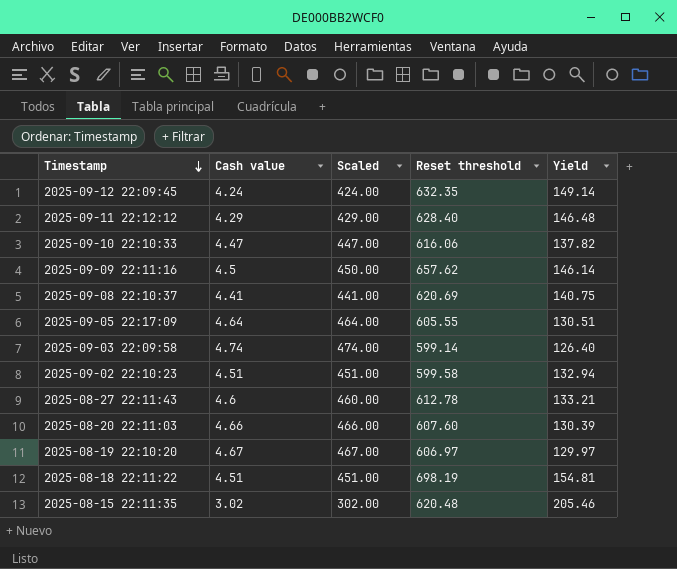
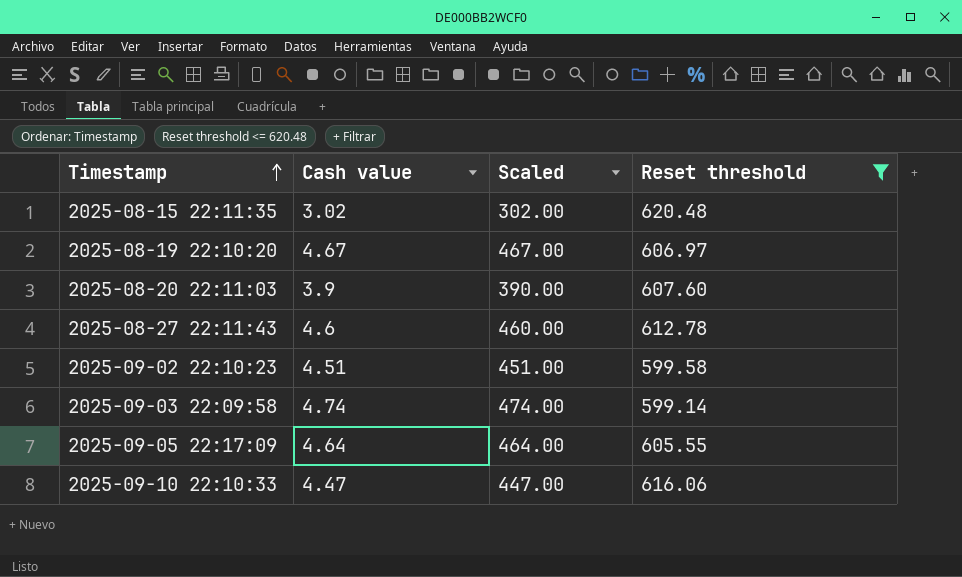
filter: none -> Reset threshold <= 620.48
row order: Timestamp descending -> Timestamp ascending
column Yield | formula: [Reset threshold] / [Cash value] -> none
2025-08-20 22:11:03 | Cash value: 4.66 -> 3.9
2025-08-20 22:11:03 | Scaled: 466.00 -> 390.00

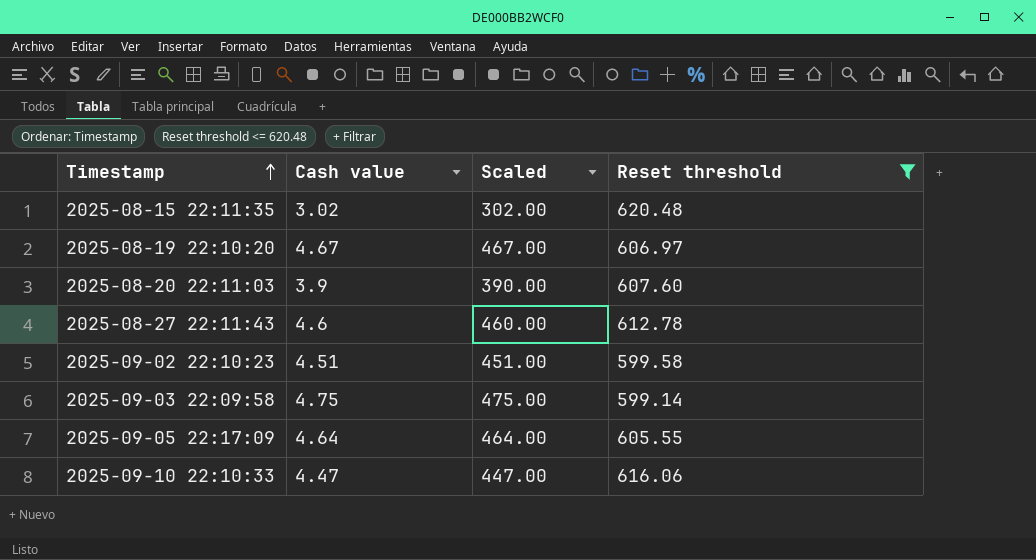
2025-09-03 22:09:58 | Cash value: 4.74 -> 4.75
2025-09-03 22:09:58 | Scaled: 474.00 -> 475.00

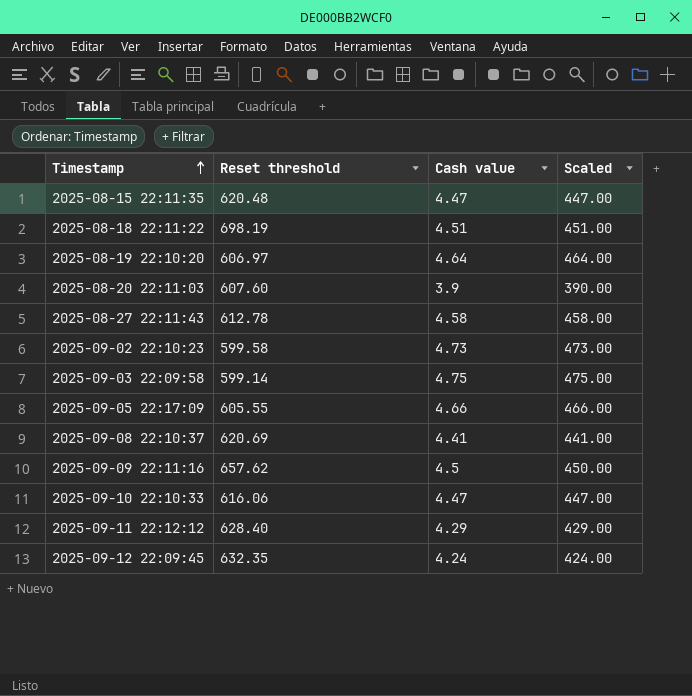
filter: Reset threshold <= 620.48 -> none
column Reset threshold | position: 4 -> 2
2025-08-15 22:11:35 | Cash value: 3.02 -> 4.47
2025-08-15 22:11:35 | Scaled: 302.00 -> 447.00
2025-08-19 22:10:20 | Cash value: 4.67 -> 4.64
2025-08-19 22:10:20 | Scaled: 467.00 -> 464.00
2025-08-27 22:11:43 | Cash value: 4.6 -> 4.58
2025-08-27 22:11:43 | Scaled: 460.00 -> 458.00
2025-09-02 22:10:23 | Cash value: 4.51 -> 4.73
2025-09-02 22:10:23 | Scaled: 451.00 -> 473.00
2025-09-05 22:17:09 | Cash value: 4.64 -> 4.66
2025-09-05 22:17:09 | Scaled: 464.00 -> 466.00

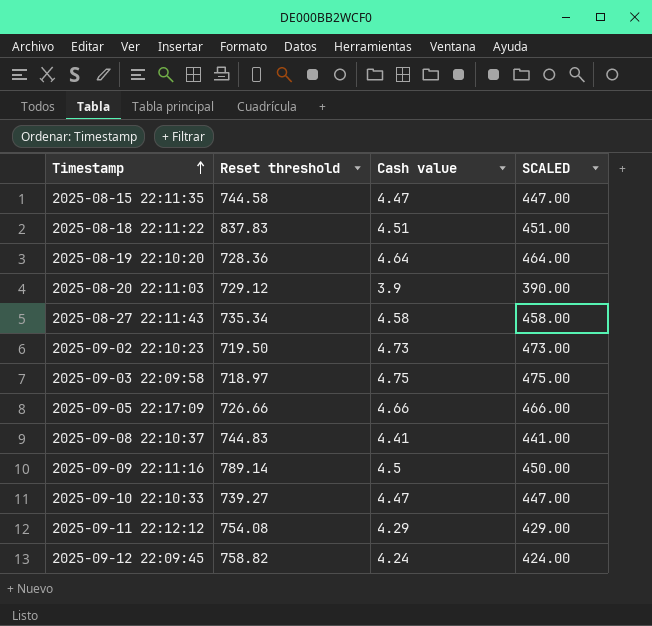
column name: Scaled -> SCALED
2025-08-15 22:11:35 | Reset threshold: 620.48 -> 744.58
2025-08-18 22:11:22 | Reset threshold: 698.19 -> 837.83
2025-08-19 22:10:20 | Reset threshold: 606.97 -> 728.36
2025-08-20 22:11:03 | Reset threshold: 607.60 -> 729.12
2025-08-27 22:11:43 | Reset threshold: 612.78 -> 735.34
2025-09-02 22:10:23 | Reset threshold: 599.58 -> 719.50
2025-09-03 22:09:58 | Reset threshold: 599.14 -> 718.97
2025-09-05 22:17:09 | Reset threshold: 605.55 -> 726.66
2025-09-08 22:10:37 | Reset threshold: 620.69 -> 744.83
2025-09-09 22:11:16 | Reset threshold: 657.62 -> 789.14
2025-09-10 22:10:33 | Reset threshold: 616.06 -> 739.27
2025-09-11 22:12:12 | Reset threshold: 628.40 -> 754.08
2025-09-12 22:09:45 | Reset threshold: 632.35 -> 758.82

